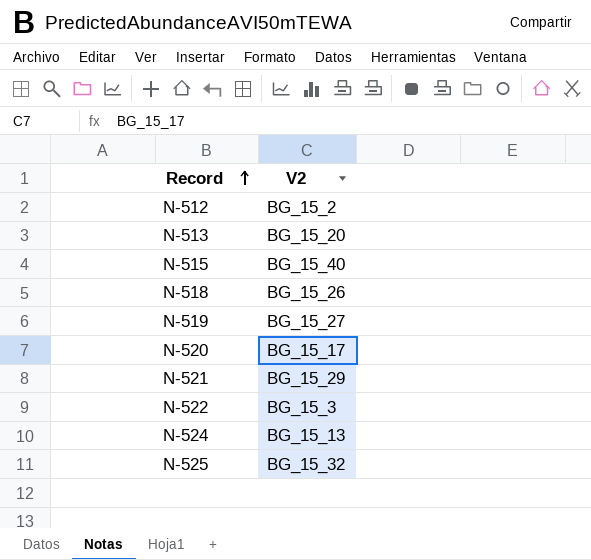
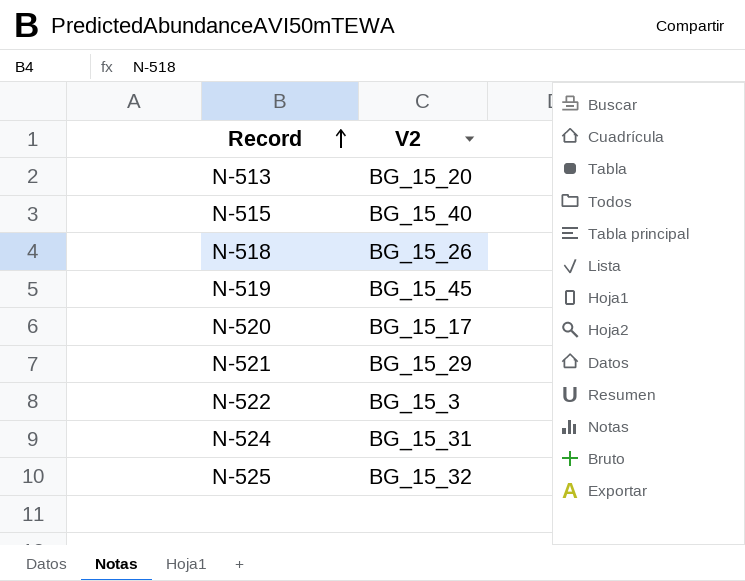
row N-512: BG_15_2 -> none
N-519 | V2: BG_15_27 -> BG_15_45
N-524 | V2: BG_15_13 -> BG_15_31

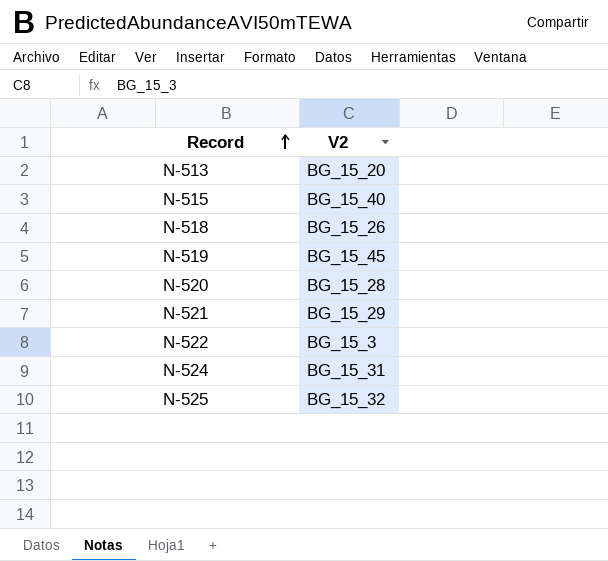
N-520 | V2: BG_15_17 -> BG_15_28

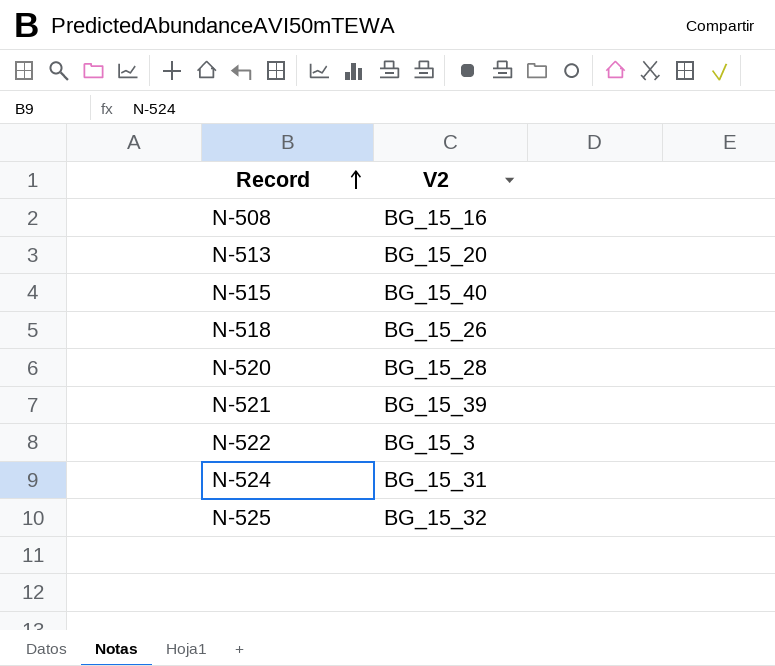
row N-519: BG_15_45 -> none
row N-508: none -> BG_15_16
N-521 | V2: BG_15_29 -> BG_15_39

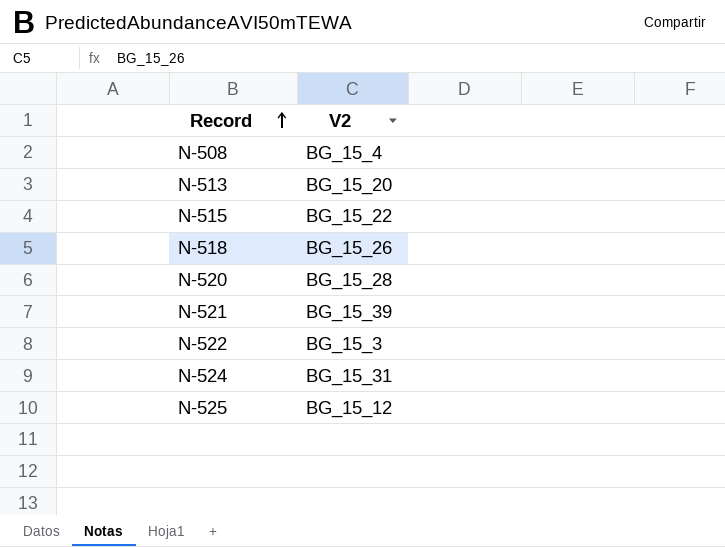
N-508 | V2: BG_15_16 -> BG_15_4
N-515 | V2: BG_15_40 -> BG_15_22
N-525 | V2: BG_15_32 -> BG_15_12

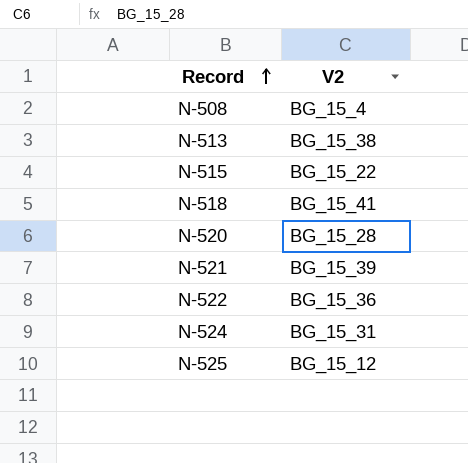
N-513 | V2: BG_15_20 -> BG_15_38
N-518 | V2: BG_15_26 -> BG_15_41
N-522 | V2: BG_15_3 -> BG_15_36

